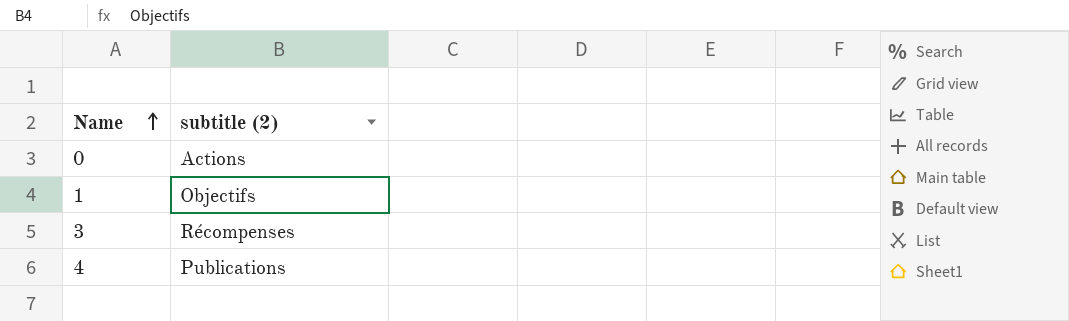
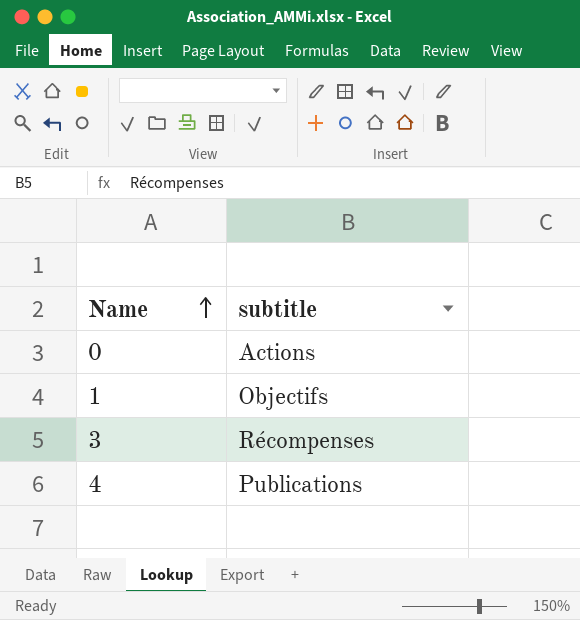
column name: subtitle (2) -> subtitle

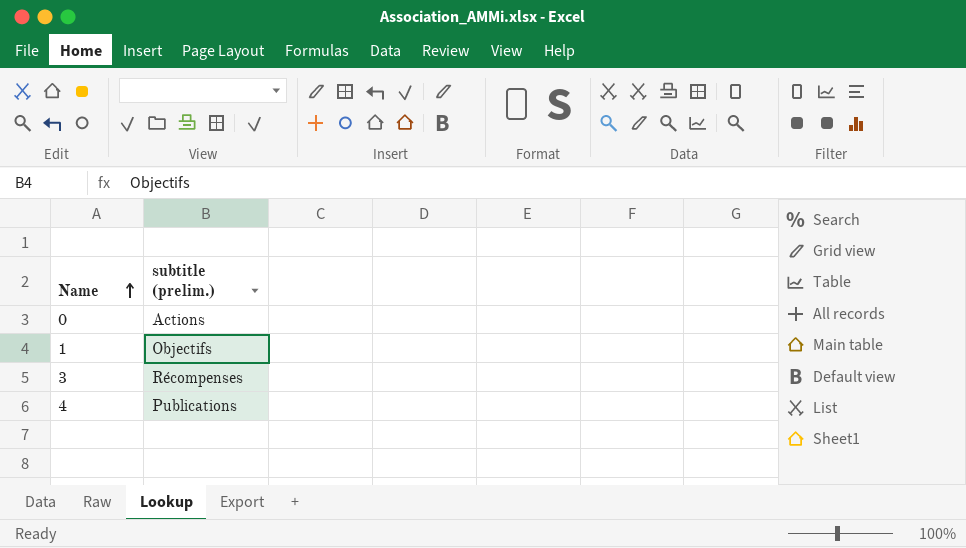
column name: subtitle -> subtitle (prelim.)

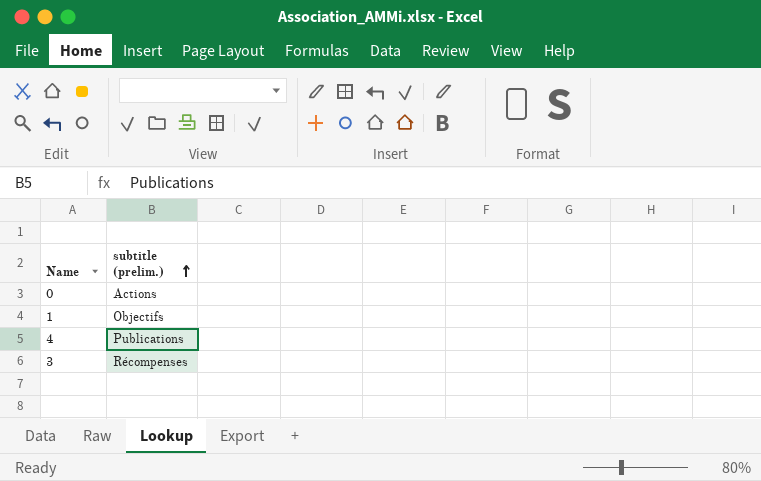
row order: Name ascending -> subtitle (prelim.) ascending

